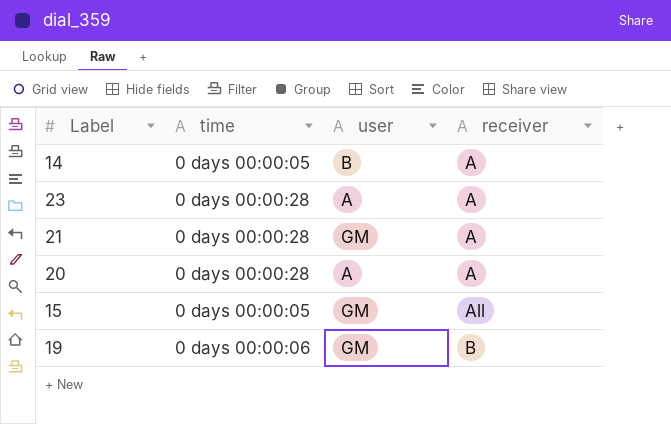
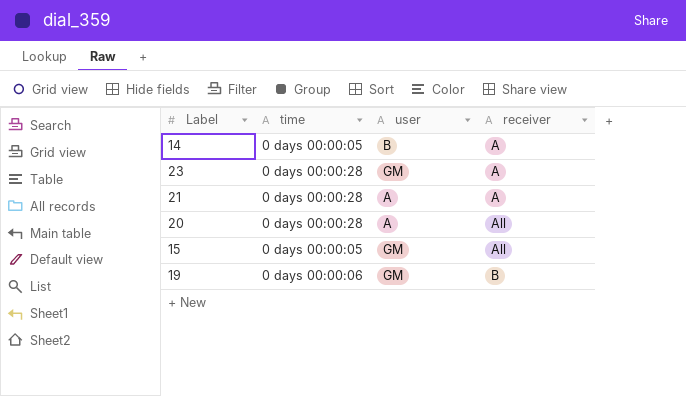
23 | user: A -> GM
21 | user: GM -> A
20 | receiver: A -> All

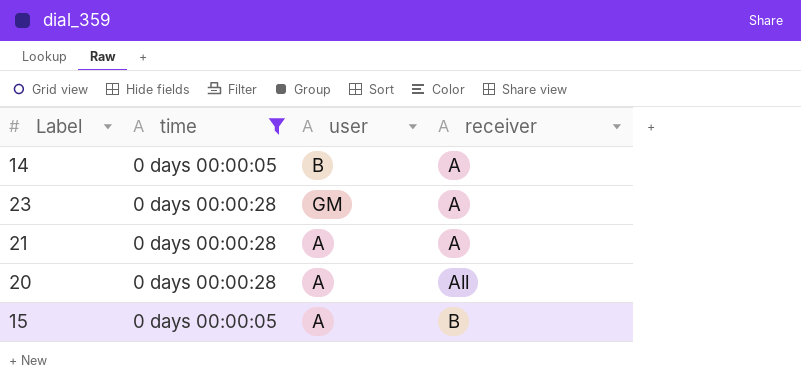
filter: none -> time != 0 days 00:00:06
15 | user: GM -> A
15 | receiver: All -> B

